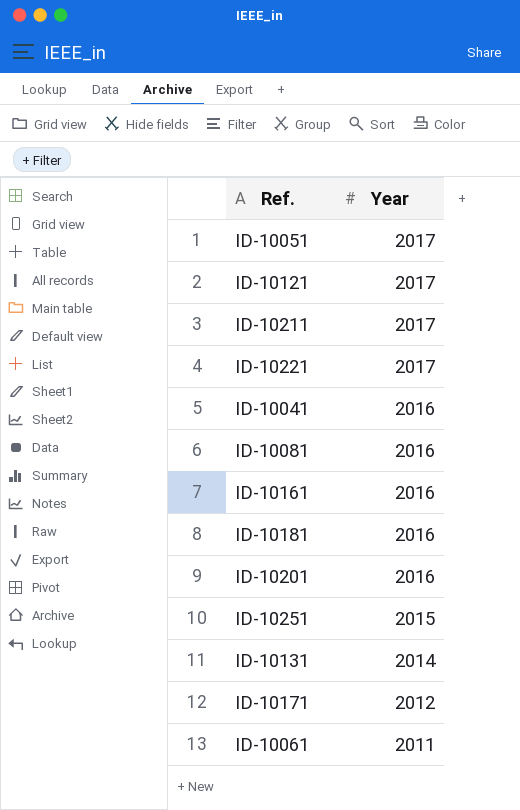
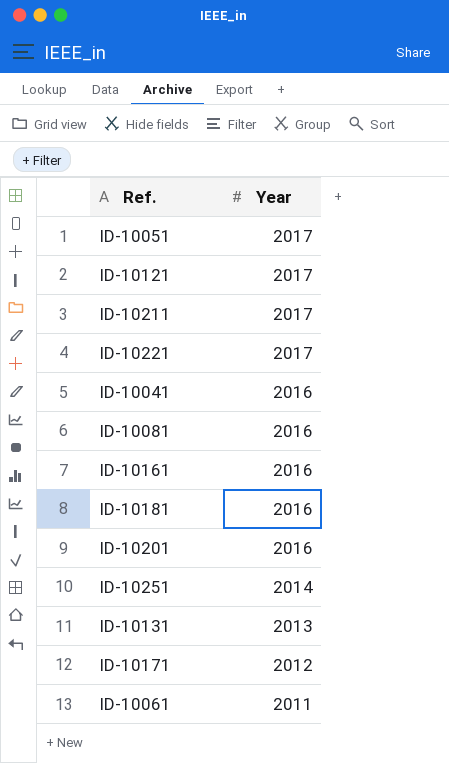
ID-10251 | Year: 2015 -> 2014
ID-10131 | Year: 2014 -> 2013

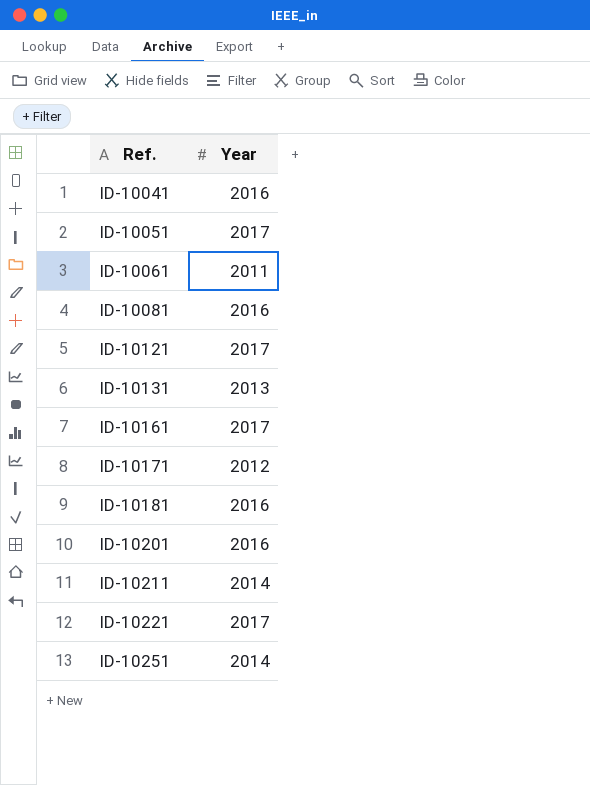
row order: Year descending -> Ref. ascending
ID-10161 | Year: 2016 -> 2017
ID-10211 | Year: 2017 -> 2014

